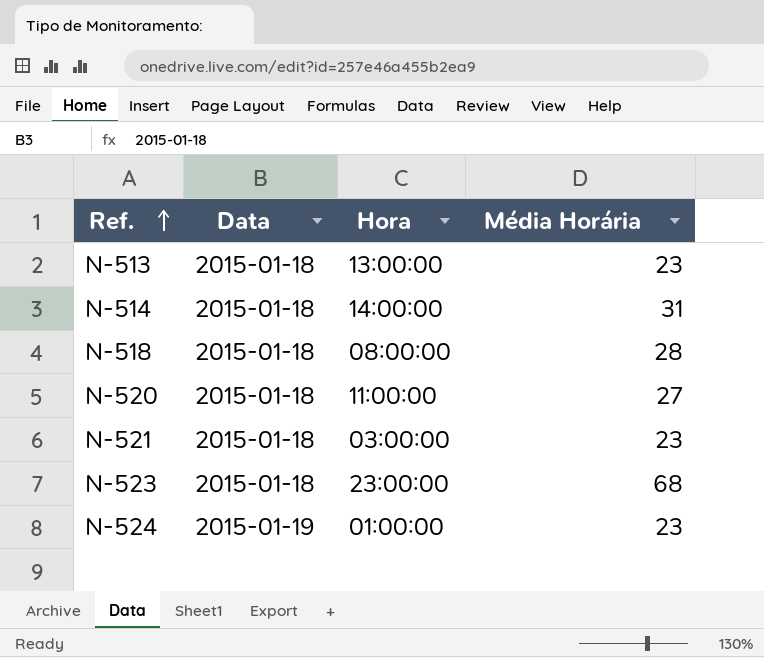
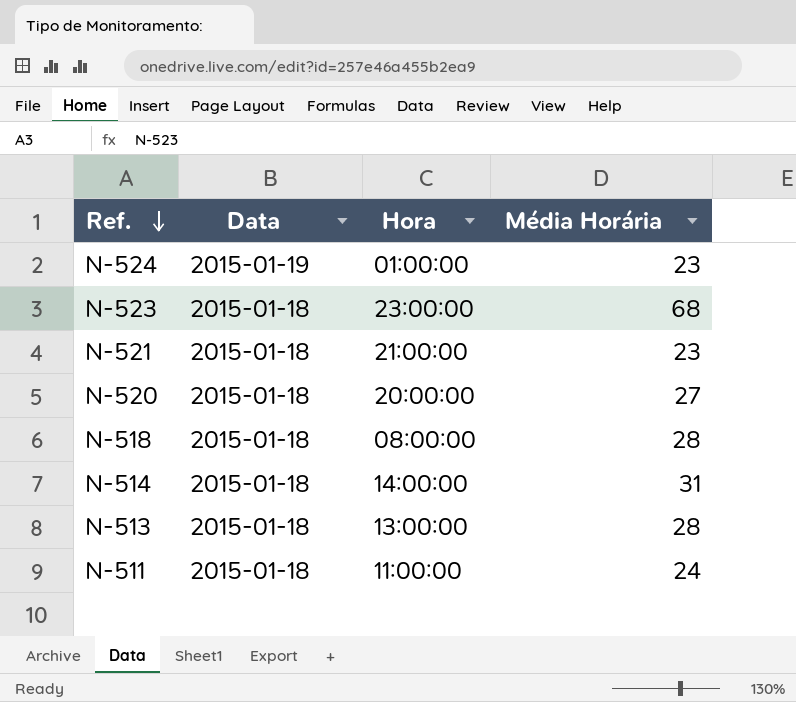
row order: Ref. ascending -> Ref. descending
N-521 | Hora: 03:00:00 -> 21:00:00
N-520 | Hora: 11:00:00 -> 20:00:00
N-513 | Média Horária: 23 -> 28
row N-511: none -> 2015-01-18 | 11:00:00 | 24

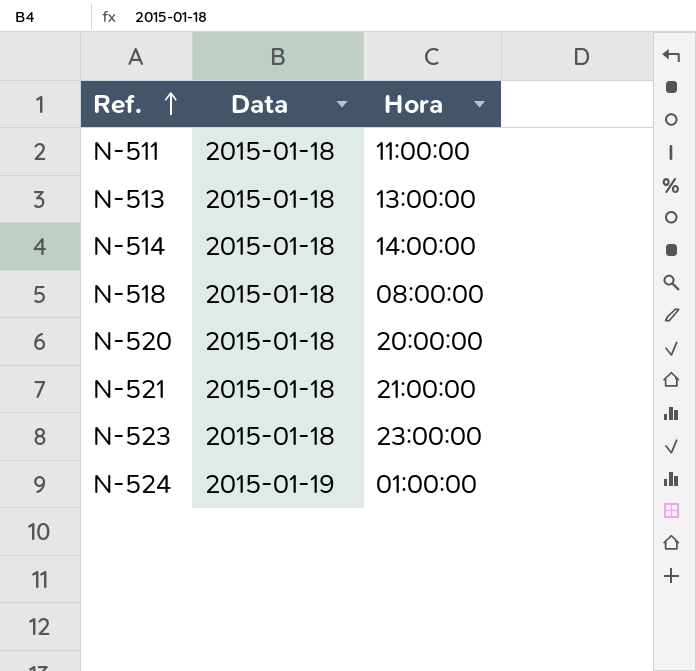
row order: Ref. descending -> Ref. ascending
column Média Horária | position: 4 -> none

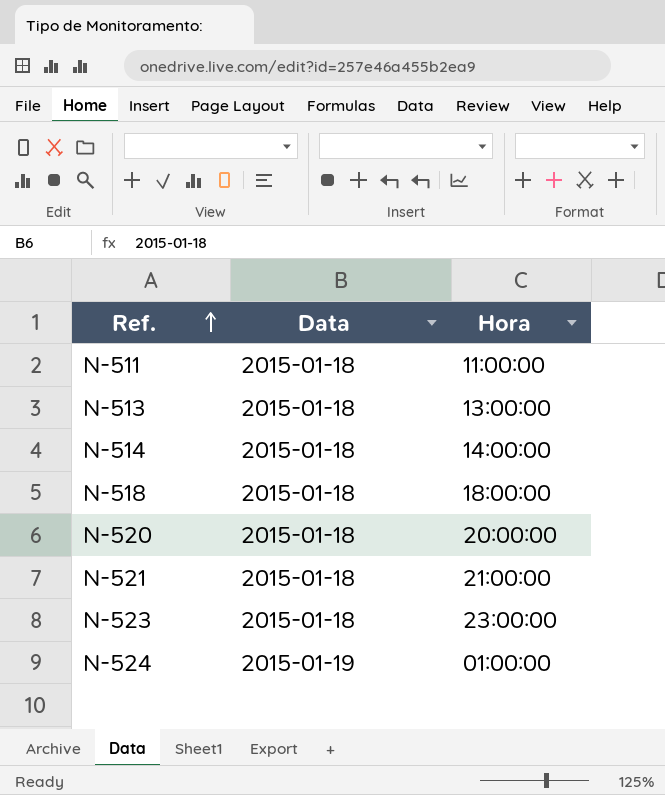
N-518 | Hora: 08:00:00 -> 18:00:00

